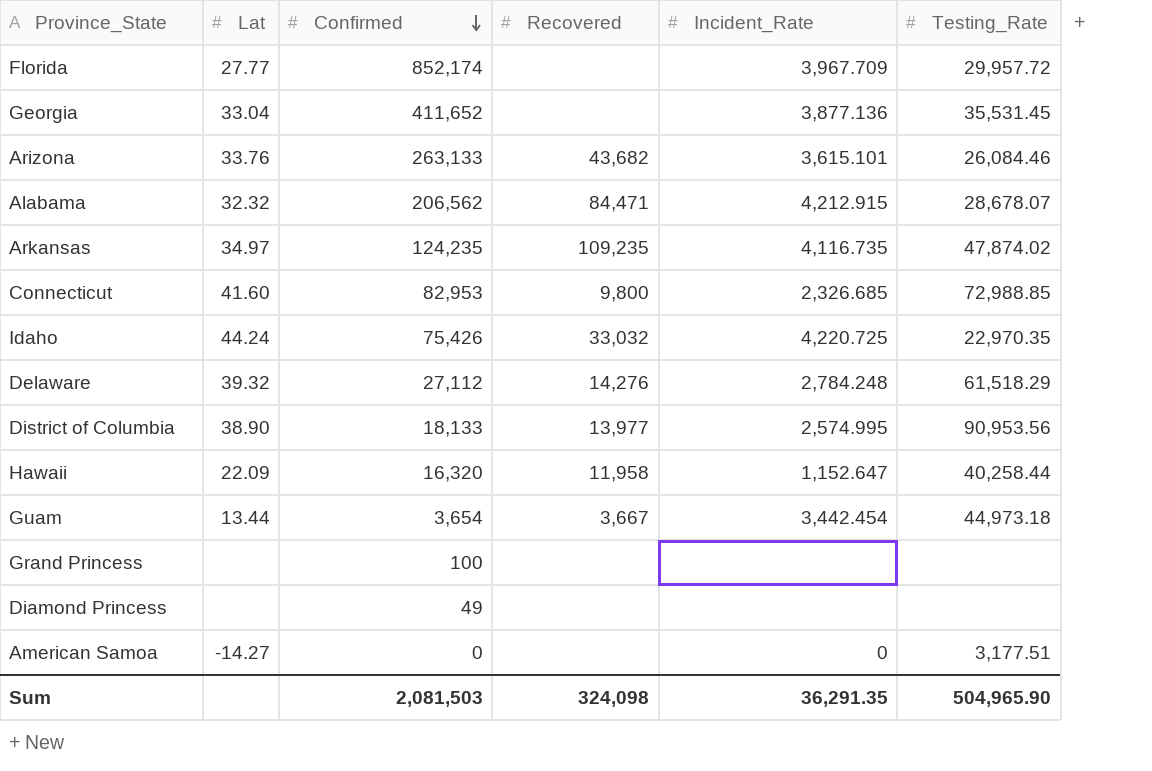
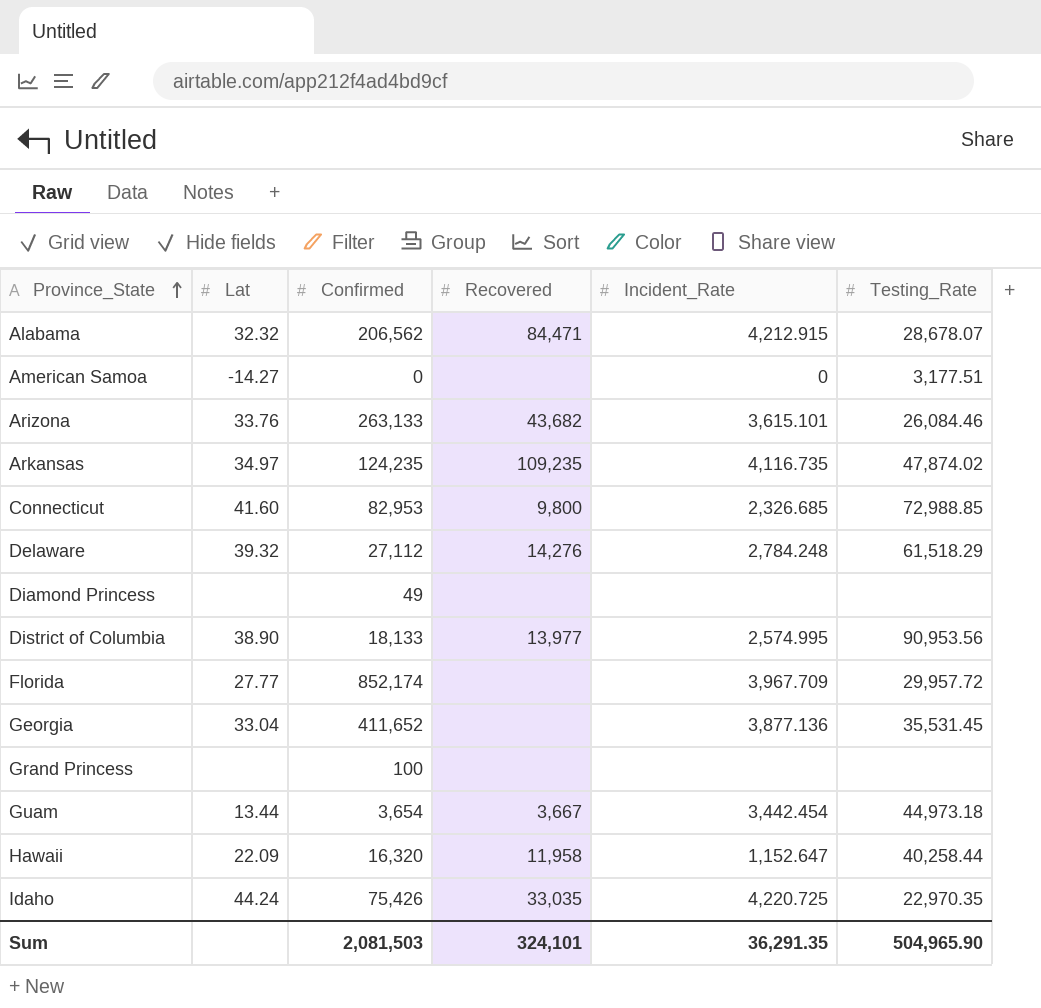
row order: Confirmed descending -> Province_State ascending
Idaho | Recovered: 33,032 -> 33,035
Sum | Recovered: 324,098 -> 324,101

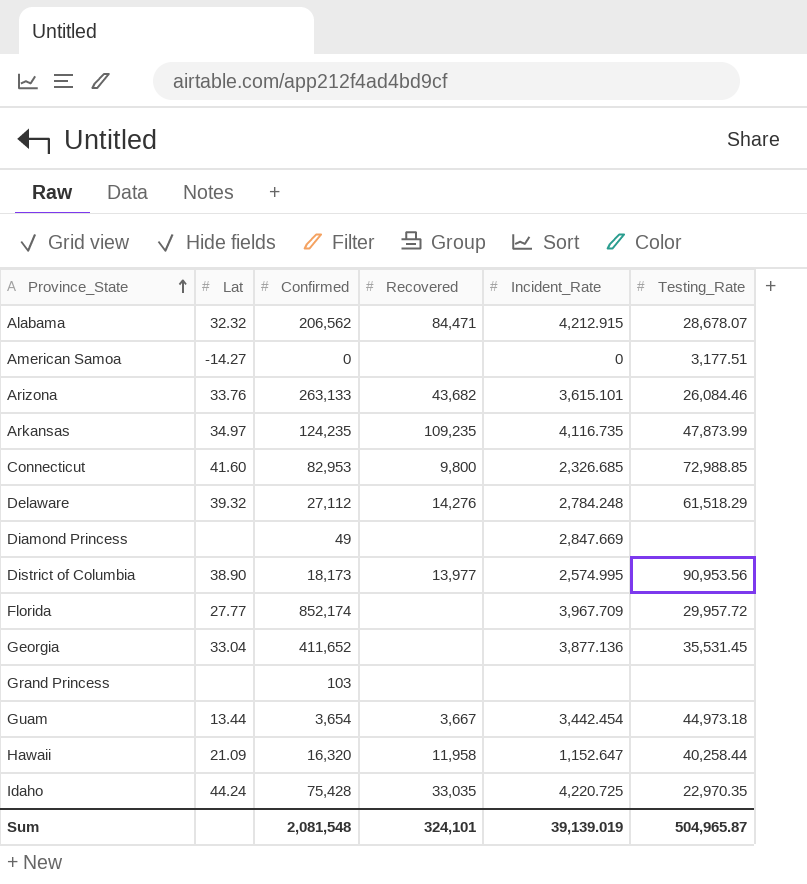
Arkansas | Testing_Rate: 47,874.02 -> 47,873.99
Diamond Princess | Incident_Rate: none -> 2,847.669
District of Columbia | Confirmed: 18,133 -> 18,173
Grand Princess | Confirmed: 100 -> 103
Hawaii | Lat: 22.09 -> 21.09
Idaho | Confirmed: 75,426 -> 75,428
Sum | Confirmed: 2,081,503 -> 2,081,548
Sum | Incident_Rate: 36,291.35 -> 39,139.019
Sum | Testing_Rate: 504,965.90 -> 504,965.87

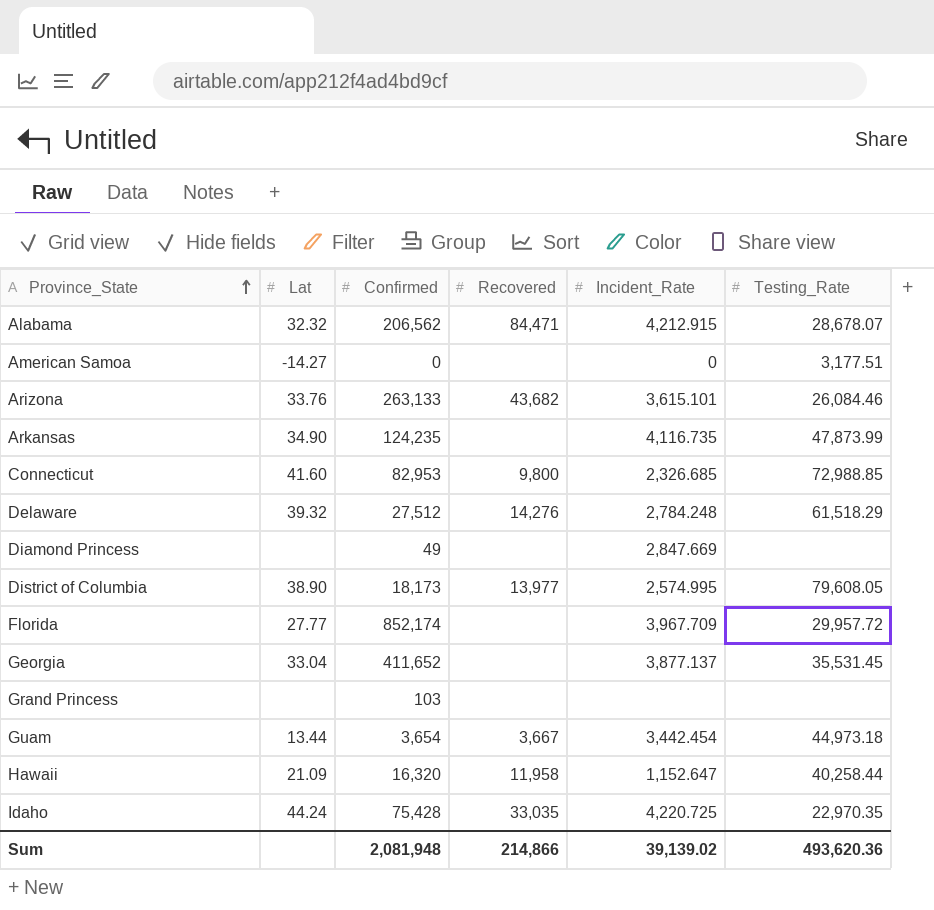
Arkansas | Lat: 34.97 -> 34.90
Arkansas | Recovered: 109,235 -> none
Delaware | Confirmed: 27,112 -> 27,512
District of Columbia | Testing_Rate: 90,953.56 -> 79,608.05
Georgia | Incident_Rate: 3,877.136 -> 3,877.137
Sum | Confirmed: 2,081,548 -> 2,081,948
Sum | Recovered: 324,101 -> 214,866
Sum | Incident_Rate: 39,139.019 -> 39,139.02
Sum | Testing_Rate: 504,965.87 -> 493,620.36

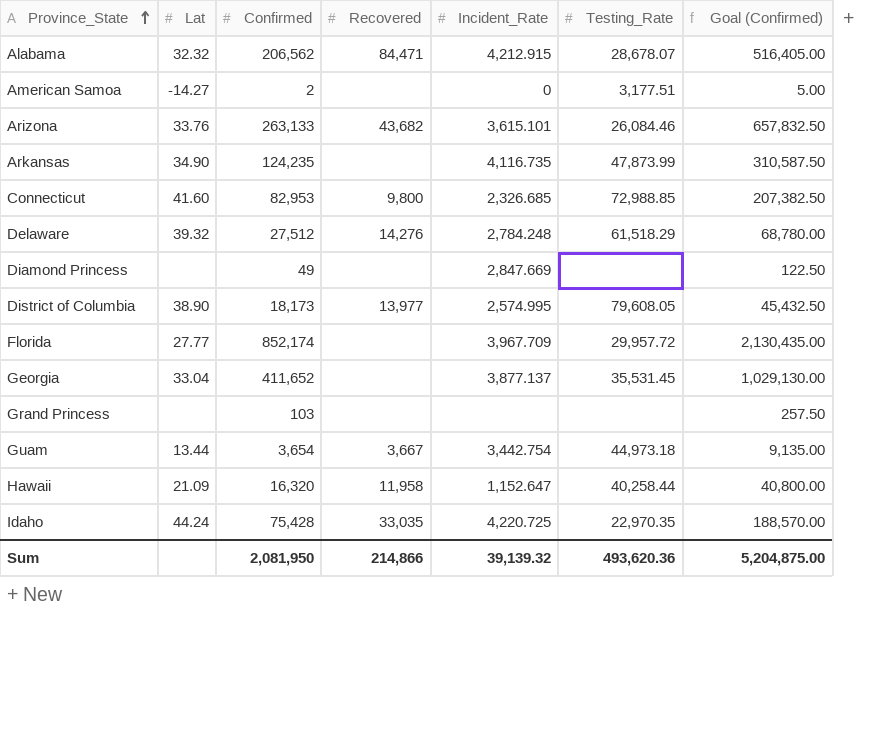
column Goal (Confirmed) | formula: none -> [Confirmed] * 2.5
American Samoa | Confirmed: 0 -> 2
Guam | Incident_Rate: 3,442.454 -> 3,442.754
Sum | Confirmed: 2,081,948 -> 2,081,950
Sum | Incident_Rate: 39,139.02 -> 39,139.32

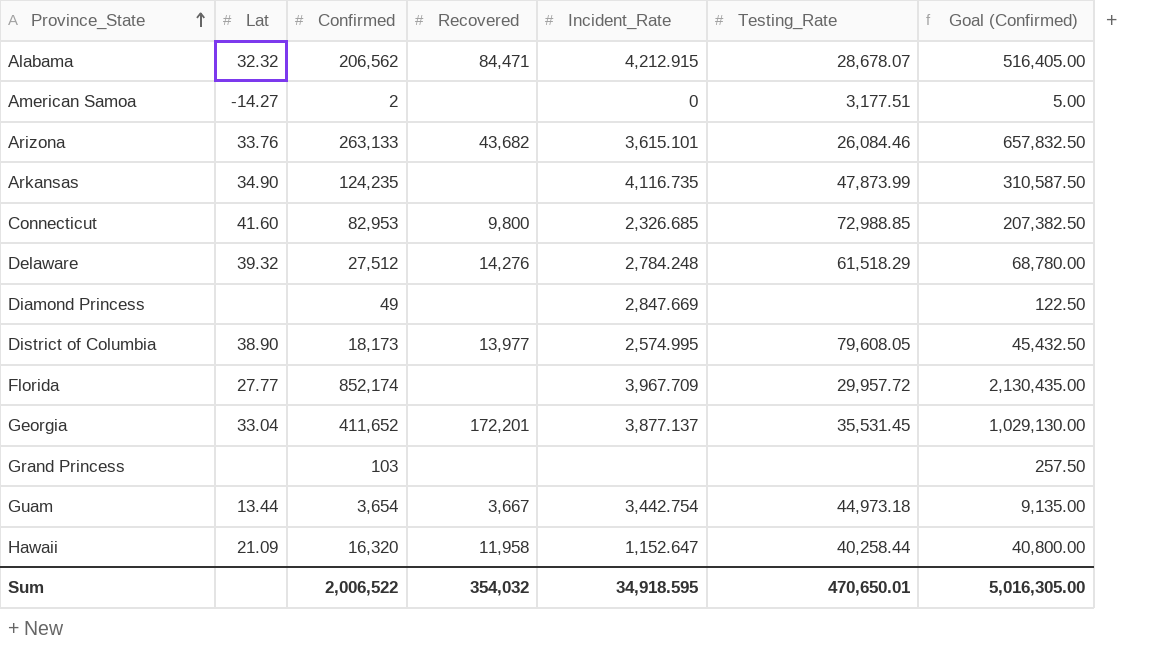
row Idaho: 44.24 | 75,428 | 33,035 | 4,220.725 | 22,970.35 | 188,570.00 -> none
Georgia | Recovered: none -> 172,201
Sum | Confirmed: 2,081,950 -> 2,006,522
Sum | Recovered: 214,866 -> 354,032
Sum | Incident_Rate: 39,139.32 -> 34,918.595
Sum | Testing_Rate: 493,620.36 -> 470,650.01
Sum | Goal (Confirmed): 5,204,875.00 -> 5,016,305.00

